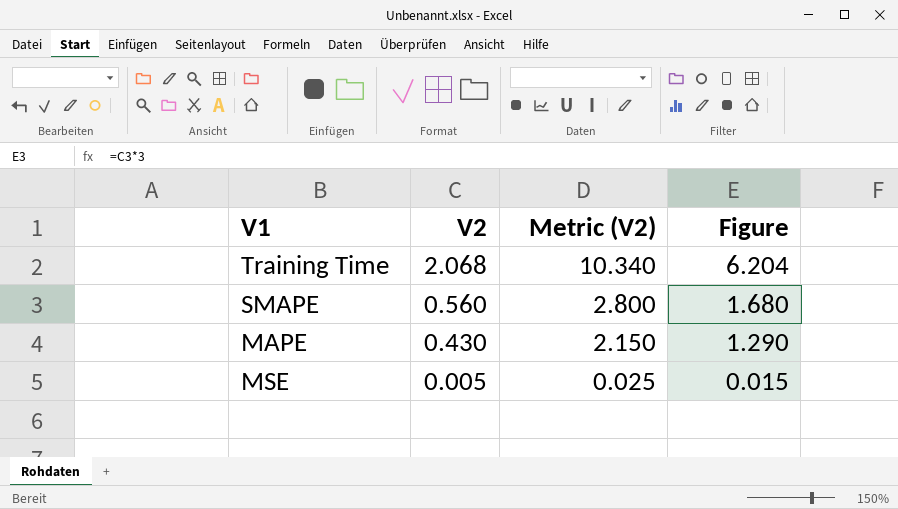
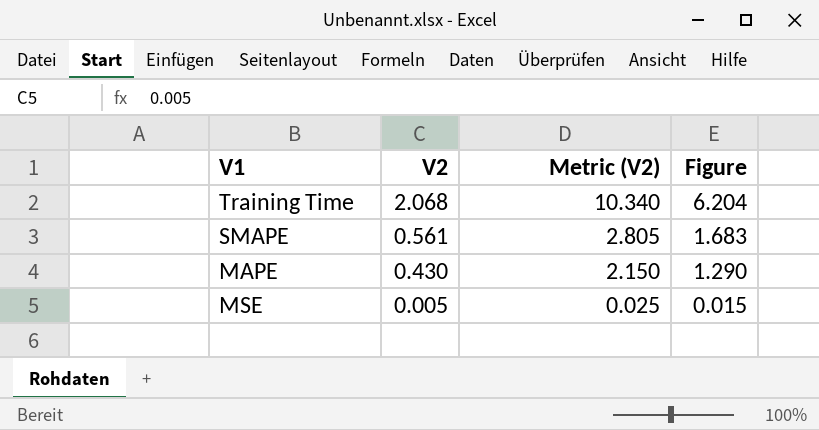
SMAPE | V2: 0.560 -> 0.561
SMAPE | Metric (V2): 2.800 -> 2.805
SMAPE | Figure: 1.680 -> 1.683

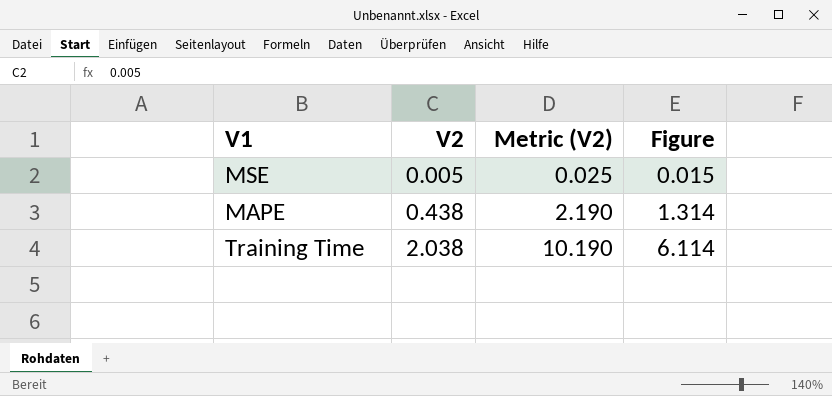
row order: V2 descending -> V2 ascending
row SMAPE: 0.561 | 2.805 | 1.683 -> none
MAPE | V2: 0.430 -> 0.438
MAPE | Metric (V2): 2.150 -> 2.190
MAPE | Figure: 1.290 -> 1.314
Training Time | V2: 2.068 -> 2.038
Training Time | Metric (V2): 10.340 -> 10.190
Training Time | Figure: 6.204 -> 6.114

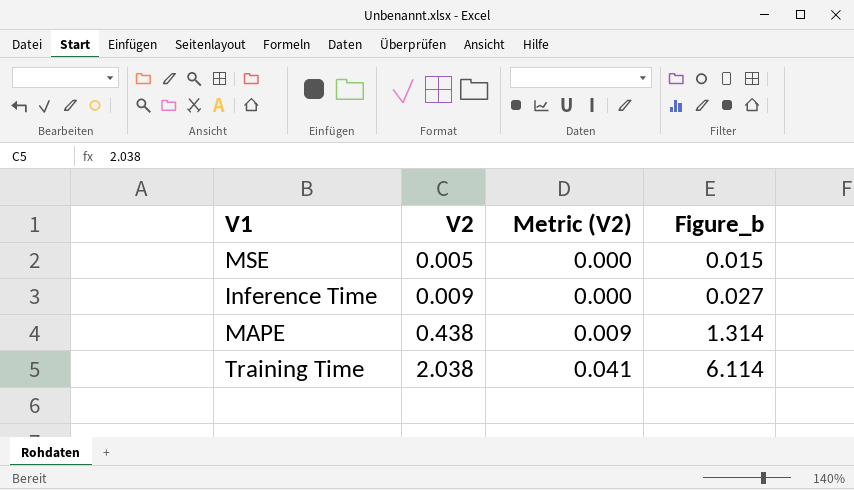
column Metric (V2) | formula: [V2] * 5 -> [V2] * 0.02
column name: Figure -> Figure_b
row Inference Time: none -> 0.009 | 0.000 | 0.027

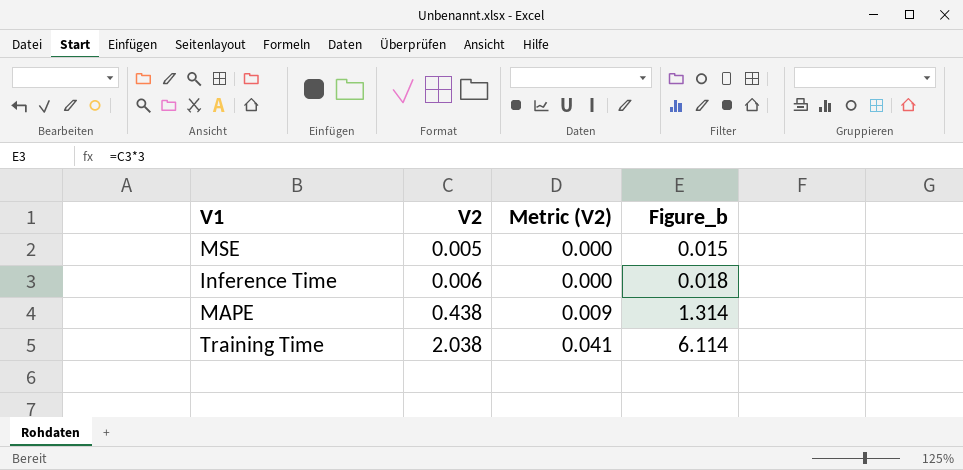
Inference Time | V2: 0.009 -> 0.006
Inference Time | Figure_b: 0.027 -> 0.018

